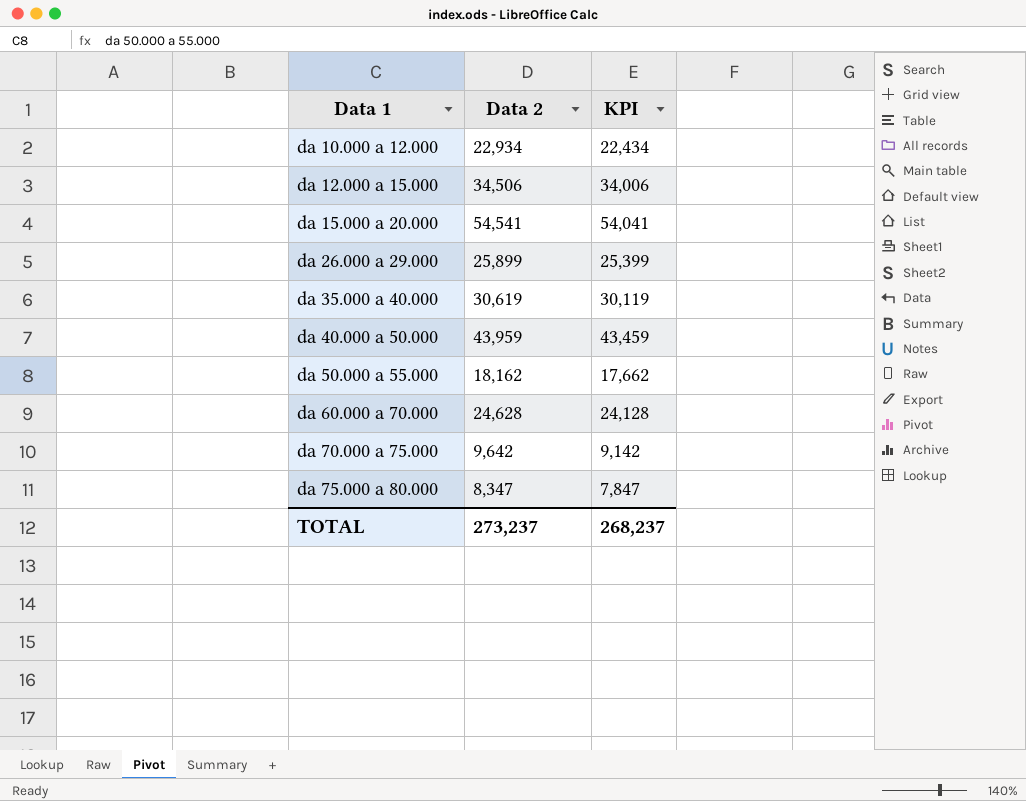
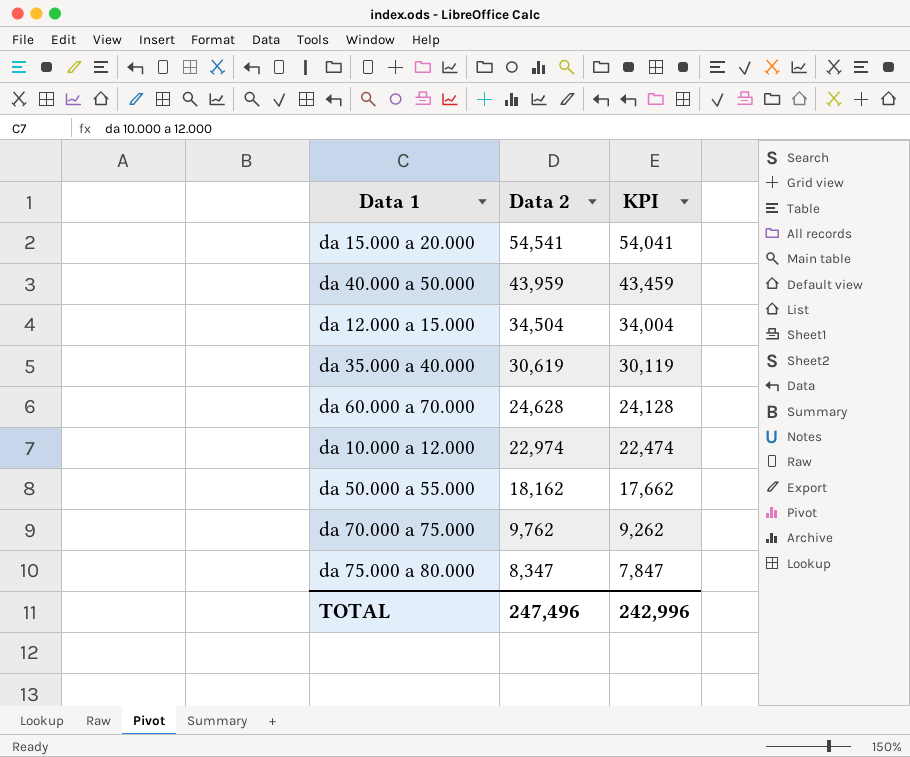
row order: Data 1 ascending -> Data 2 descending
row da 26.000 a 29.000: 25,899 | 25,399 -> none
da 12.000 a 15.000 | Data 2: 34,506 -> 34,504
da 12.000 a 15.000 | KPI: 34,006 -> 34,004
da 10.000 a 12.000 | Data 2: 22,934 -> 22,974
da 10.000 a 12.000 | KPI: 22,434 -> 22,474
da 70.000 a 75.000 | Data 2: 9,642 -> 9,762
da 70.000 a 75.000 | KPI: 9,142 -> 9,262
TOTAL | Data 2: 273,237 -> 247,496
TOTAL | KPI: 268,237 -> 242,996

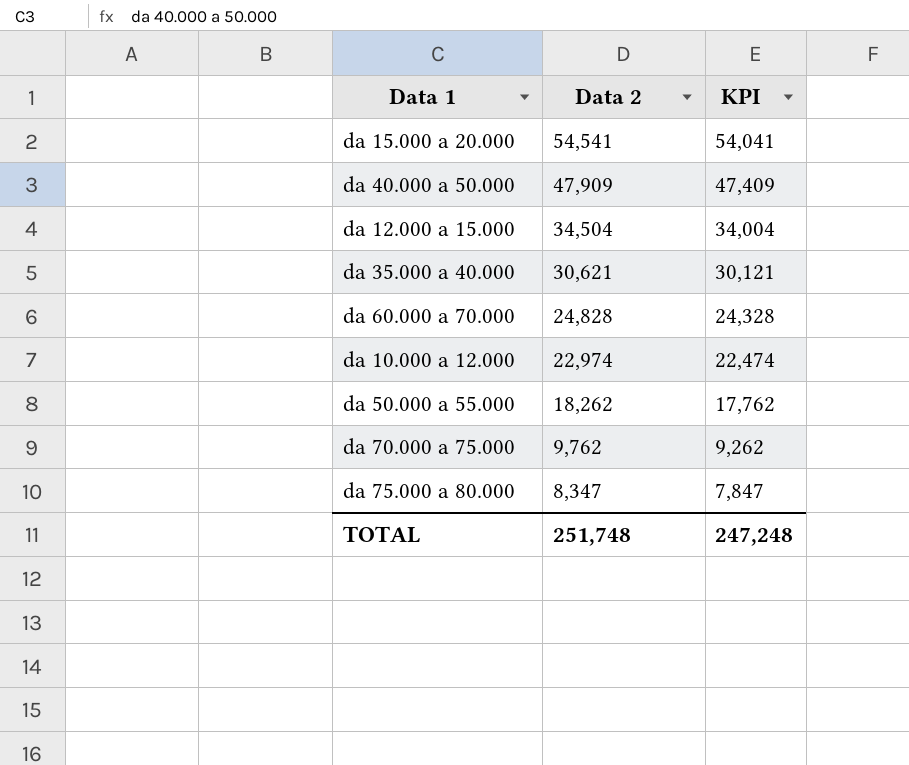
da 40.000 a 50.000 | Data 2: 43,959 -> 47,909
da 40.000 a 50.000 | KPI: 43,459 -> 47,409
da 35.000 a 40.000 | Data 2: 30,619 -> 30,621
da 35.000 a 40.000 | KPI: 30,119 -> 30,121
da 60.000 a 70.000 | Data 2: 24,628 -> 24,828
da 60.000 a 70.000 | KPI: 24,128 -> 24,328
da 50.000 a 55.000 | Data 2: 18,162 -> 18,262
da 50.000 a 55.000 | KPI: 17,662 -> 17,762
TOTAL | Data 2: 247,496 -> 251,748
TOTAL | KPI: 242,996 -> 247,248

